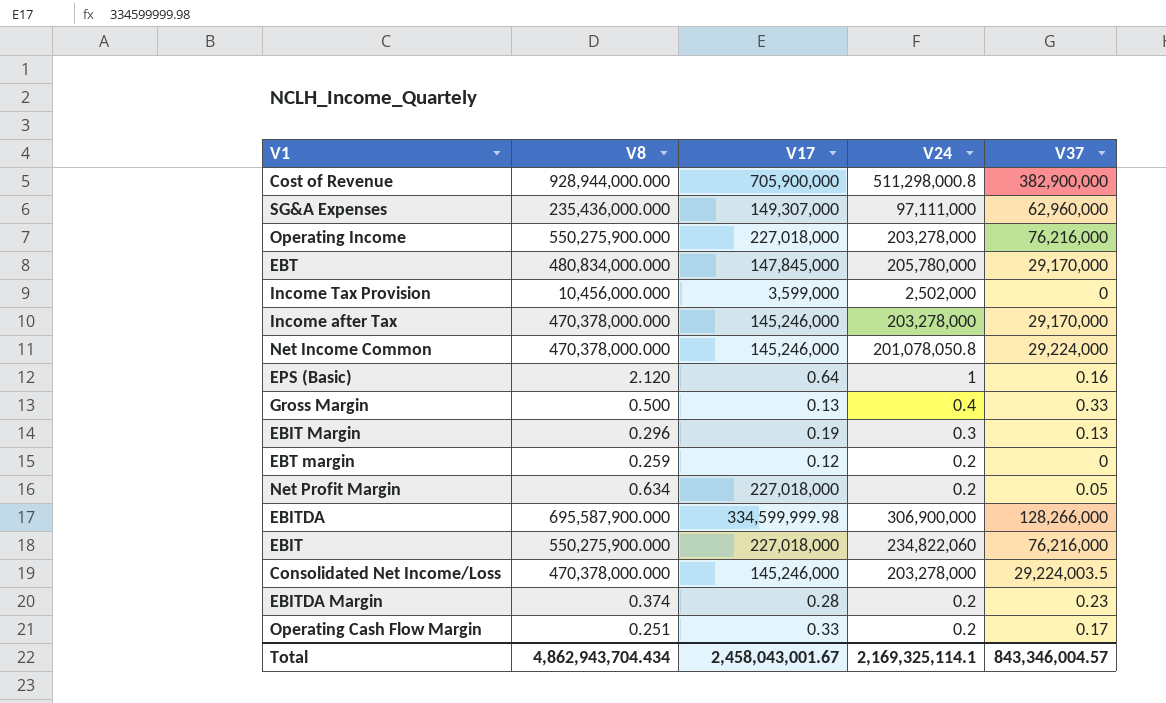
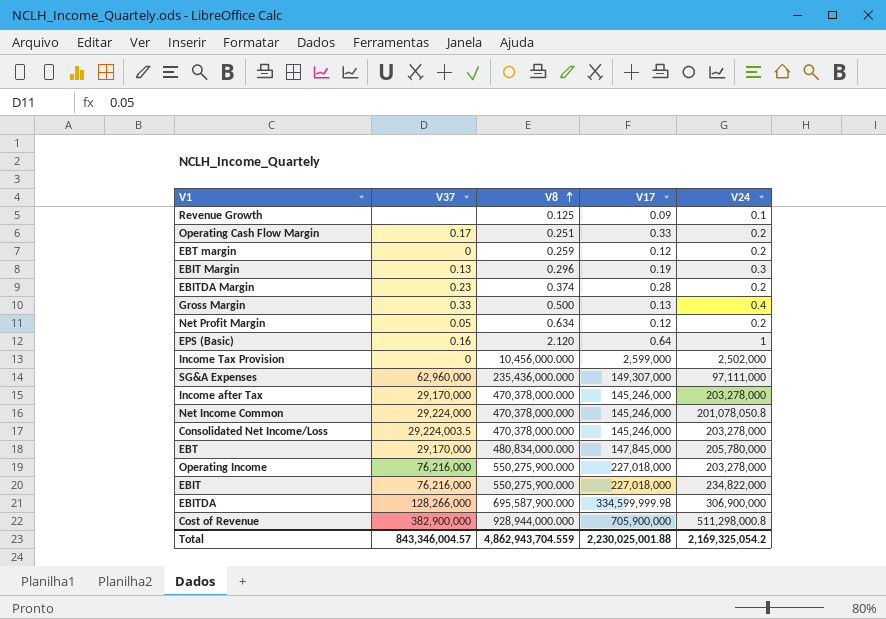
row order: none -> V8 ascending
column V37 | position: 5 -> 2
row Revenue Growth: none -> none | 0.125 | 0.09 | 0.1
Net Profit Margin | V17: 227,018,000 -> 0.12
Income Tax Provision | V17: 3,599,000 -> 2,599,000
EBIT | V24: 234,822,060 -> 234,822,000
Total | V8: 4,862,943,704.434 -> 4,862,943,704.559
Total | V17: 2,458,043,001.67 -> 2,230,025,001.88
Total | V24: 2,169,325,114.1 -> 2,169,325,054.2

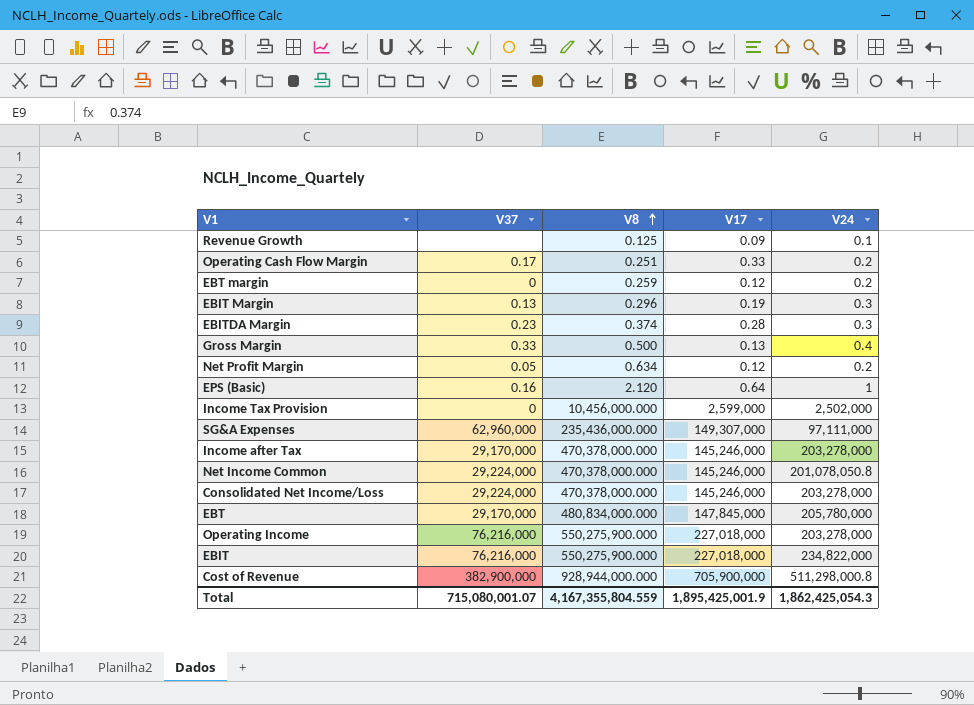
row EBITDA: 128,266,000 | 695,587,900.000 | 334,599,999.98 | 306,900,000 -> none
EBITDA Margin | V24: 0.2 -> 0.3
Consolidated Net Income/Loss | V37: 29,224,003.5 -> 29,224,000
Total | V37: 843,346,004.57 -> 715,080,001.07
Total | V8: 4,862,943,704.559 -> 4,167,355,804.559
Total | V17: 2,230,025,001.88 -> 1,895,425,001.9
Total | V24: 2,169,325,054.2 -> 1,862,425,054.3

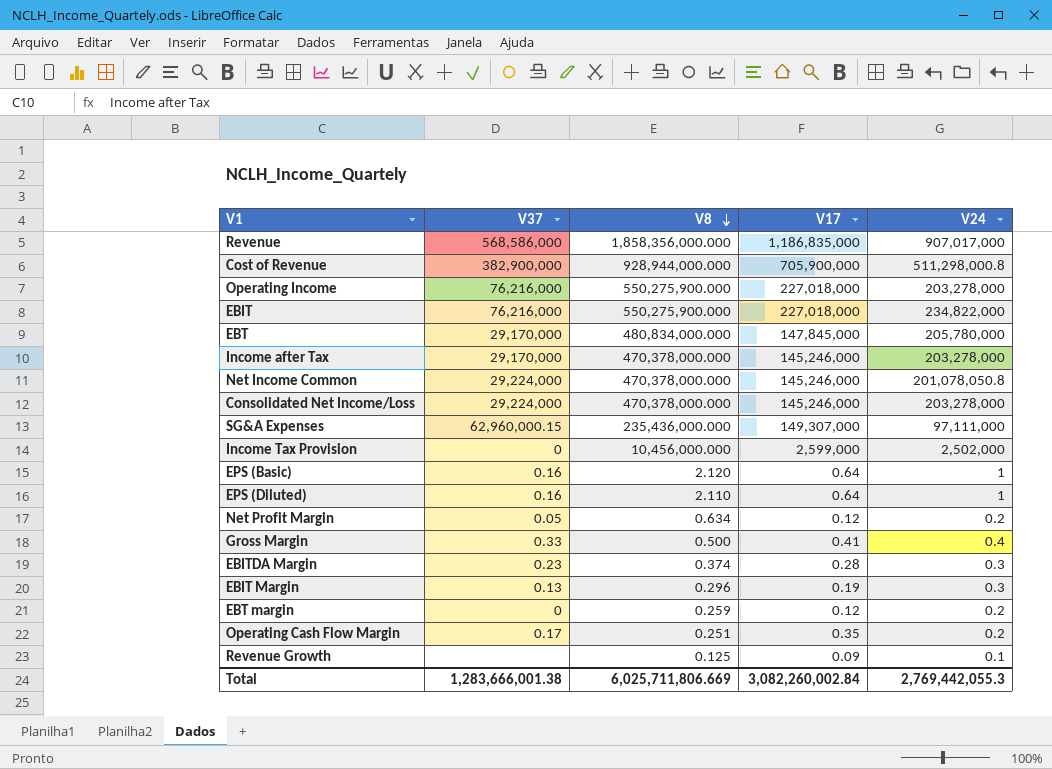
row order: V8 ascending -> V8 descending
row Revenue: none -> 568,586,000 | 1,858,356,000.000 | 1,186,835,000 | 907,017,000
SG&A Expenses | V37: 62,960,000 -> 62,960,000.15
row EPS (Diluted): none -> 0.16 | 2.110 | 0.64 | 1
Gross Margin | V17: 0.13 -> 0.41
Operating Cash Flow Margin | V17: 0.33 -> 0.35
Total | V37: 715,080,001.07 -> 1,283,666,001.38
Total | V8: 4,167,355,804.559 -> 6,025,711,806.669
Total | V17: 1,895,425,001.9 -> 3,082,260,002.84
Total | V24: 1,862,425,054.3 -> 2,769,442,055.3

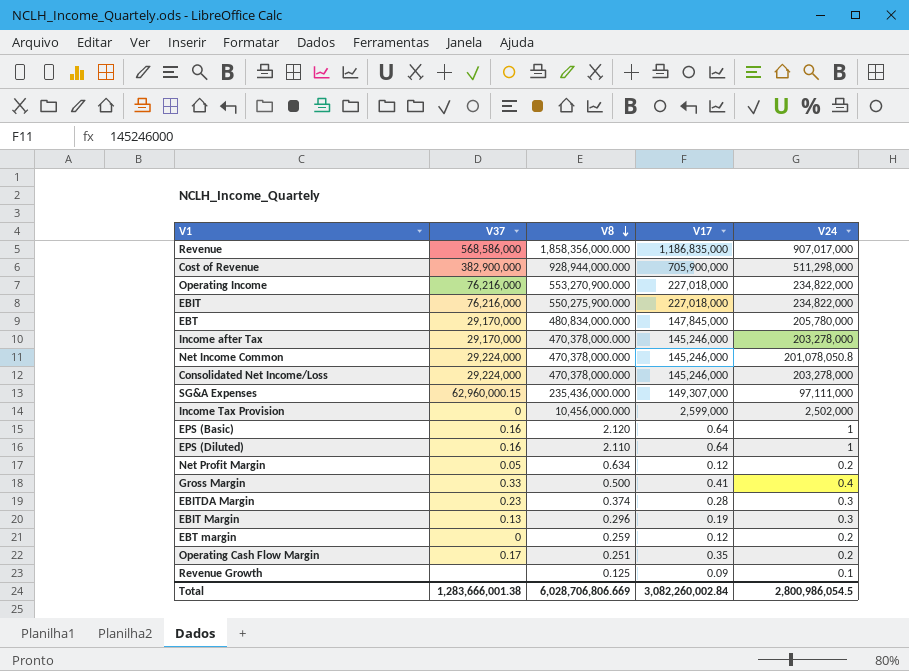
Cost of Revenue | V24: 511,298,000.8 -> 511,298,000
Operating Income | V8: 550,275,900.000 -> 553,270,900.000
Operating Income | V24: 203,278,000 -> 234,822,000
Total | V8: 6,025,711,806.669 -> 6,028,706,806.669
Total | V24: 2,769,442,055.3 -> 2,800,986,054.5

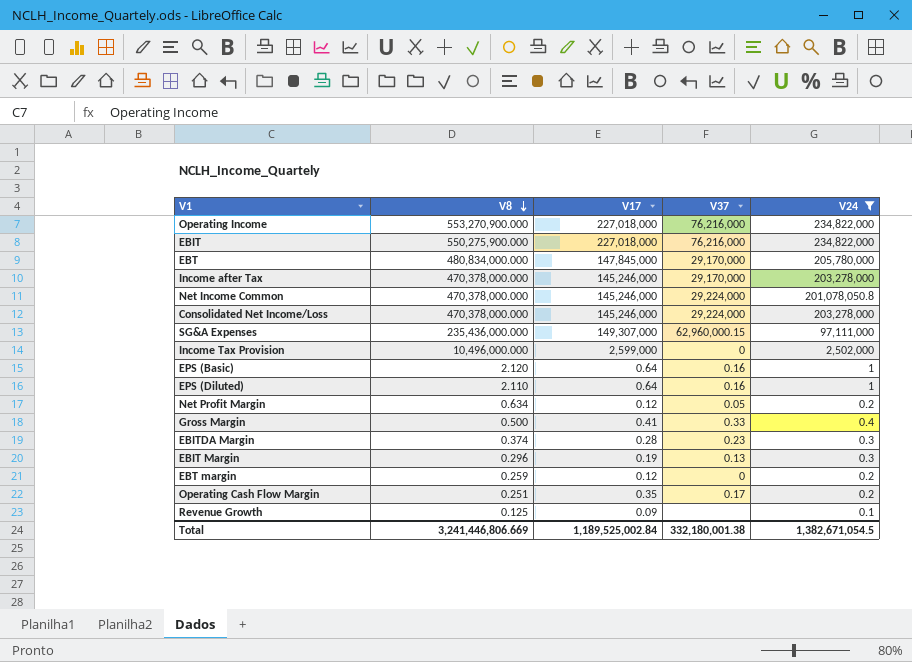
filter: none -> V24 <= 234,822,000
column V37 | position: 2 -> 4
Income Tax Provision | V8: 10,456,000.000 -> 10,496,000.000
Total | V8: 6,028,706,806.669 -> 3,241,446,806.669
Total | V17: 3,082,260,002.84 -> 1,189,525,002.84
Total | V37: 1,283,666,001.38 -> 332,180,001.38
Total | V24: 2,800,986,054.5 -> 1,382,671,054.5

